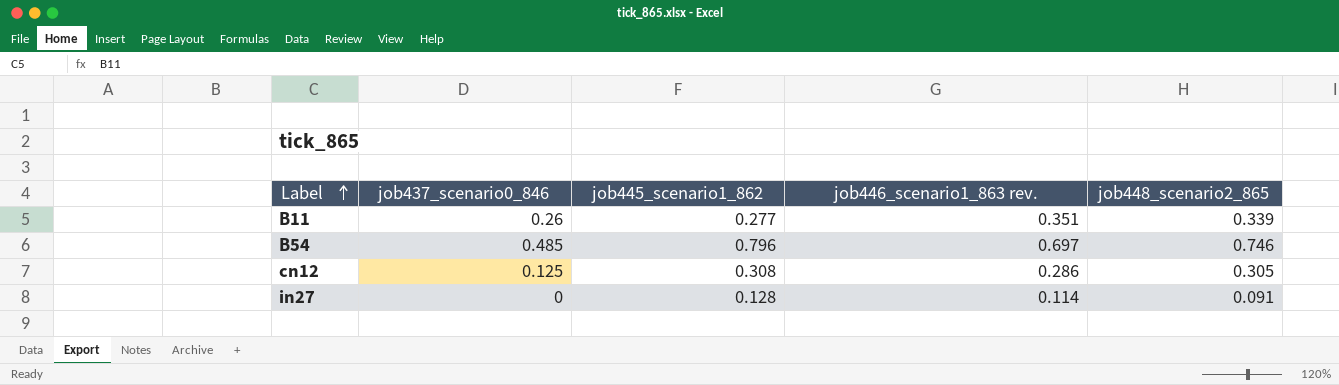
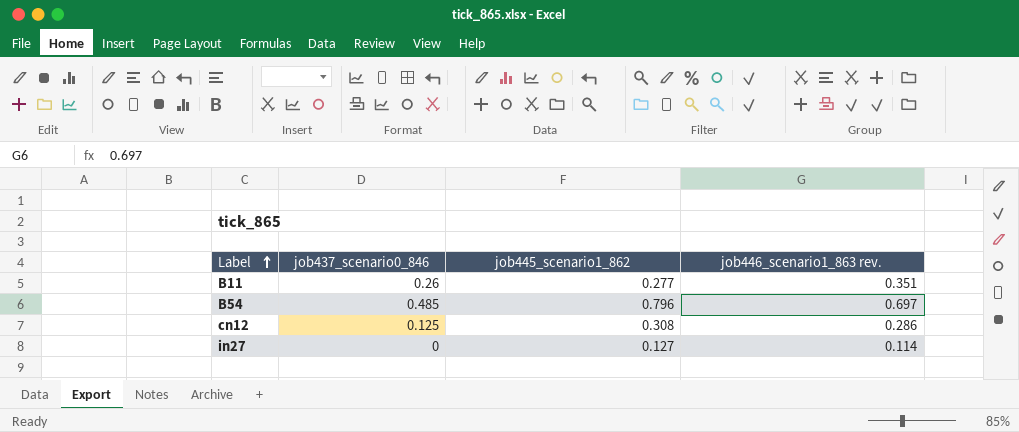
column job448_scenario2_865 | position: 5 -> none
in27 | job445_scenario1_862: 0.128 -> 0.127

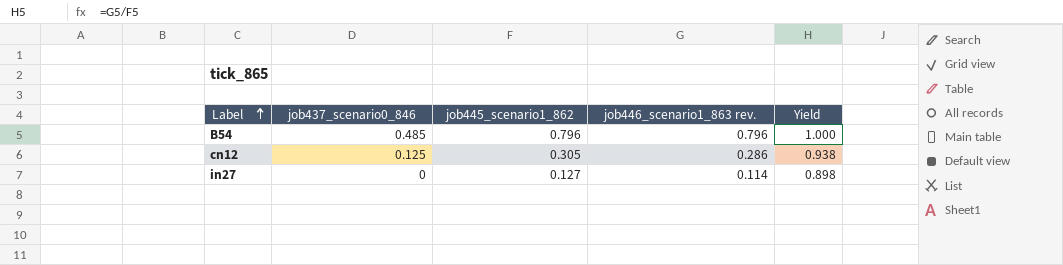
column Yield | formula: none -> [job446_scenario1_863 rev.] / [job445_scenario1_862]
row B11: 0.26 | 0.277 | 0.351 -> none
B54 | job446_scenario1_863 rev.: 0.697 -> 0.796
cn12 | job445_scenario1_862: 0.308 -> 0.305

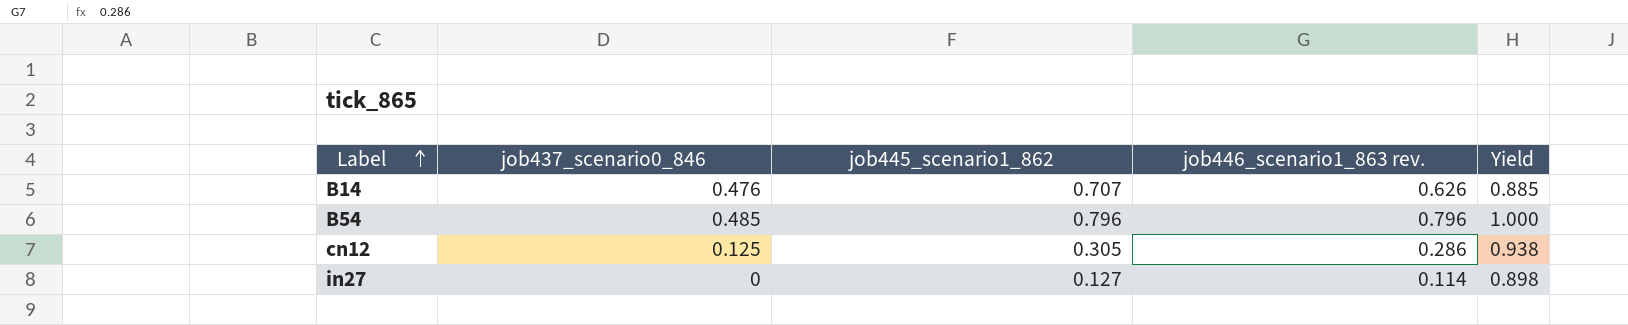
row B14: none -> 0.476 | 0.707 | 0.626 | 0.885

